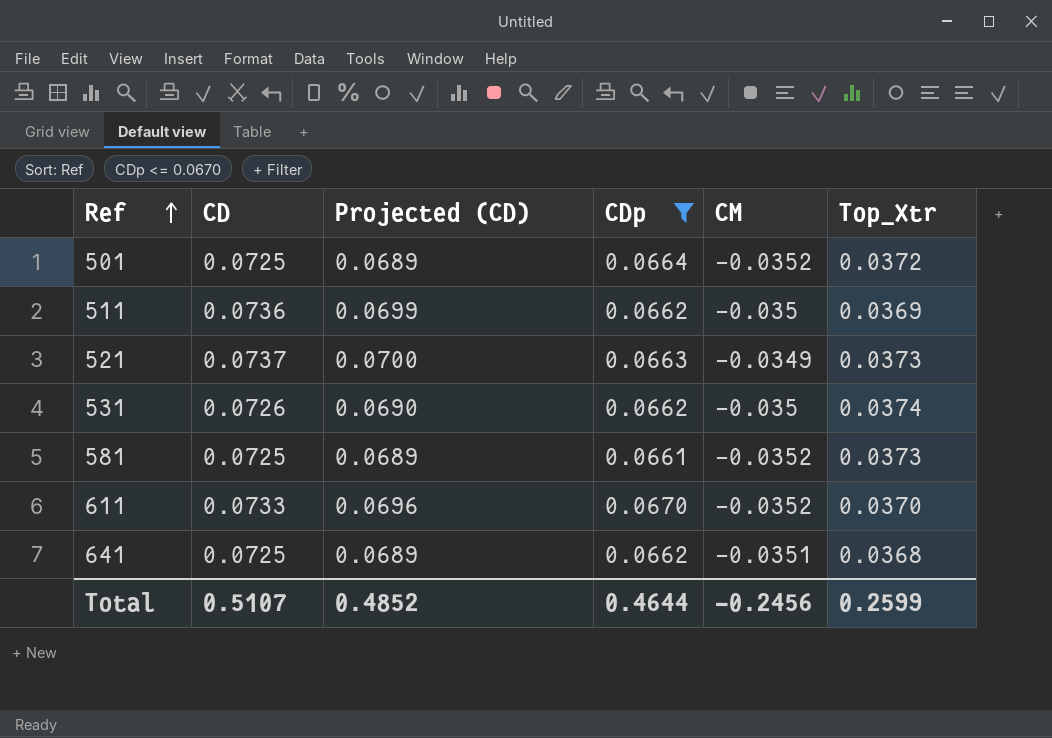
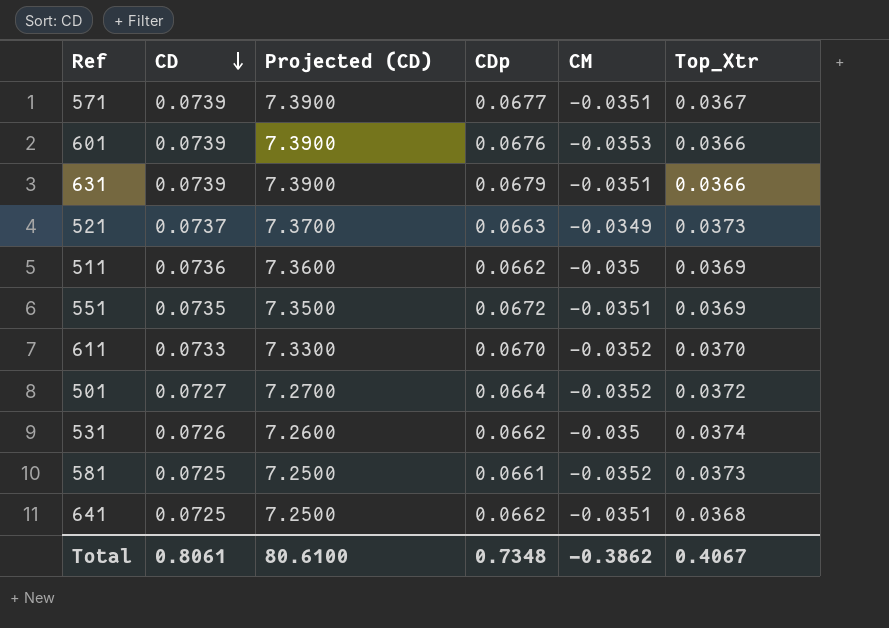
filter: CDp <= 0.0670 -> none
row order: Ref ascending -> CD descending
column Projected (CD) | formula: [CD] * 0.95 -> [CD] * 100
501 | CD: 0.0725 -> 0.0727
Total | CD: 0.5107 -> 0.8061
Total | Projected (CD): 0.4852 -> 80.6100
Total | CDp: 0.4644 -> 0.7348
Total | CM: -0.2456 -> -0.3862
Total | Top_Xtr: 0.2599 -> 0.4067

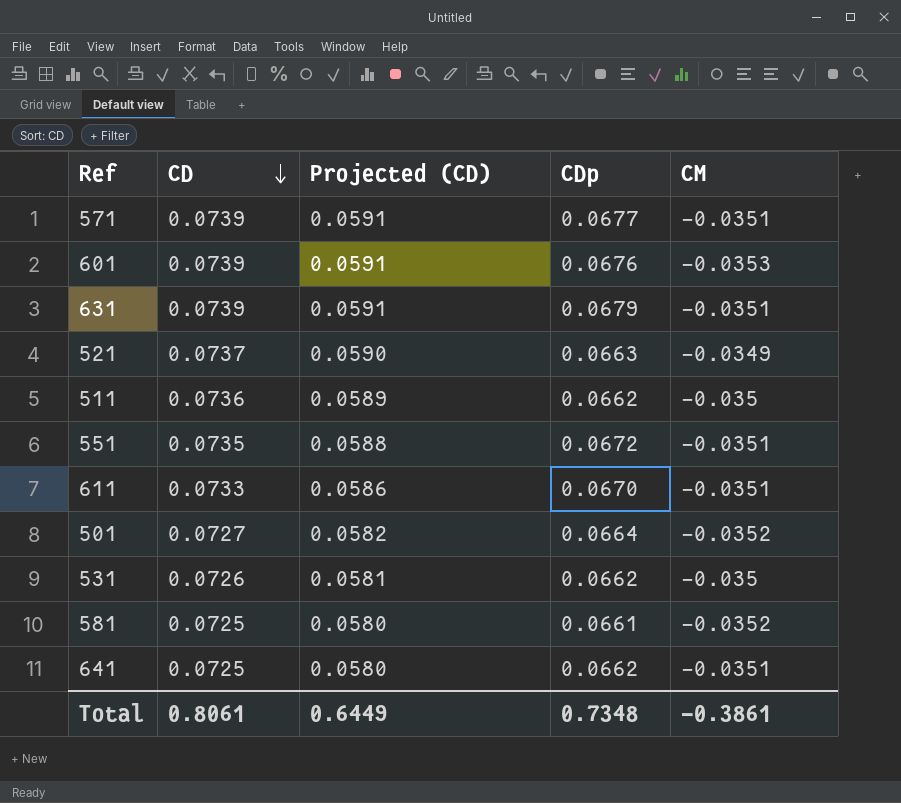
column Top_Xtr | position: 6 -> none
column Projected (CD) | formula: [CD] * 100 -> [CD] * 0.8
611 | CM: -0.0352 -> -0.0351
Total | Projected (CD): 80.6100 -> 0.6449
Total | CM: -0.3862 -> -0.3861

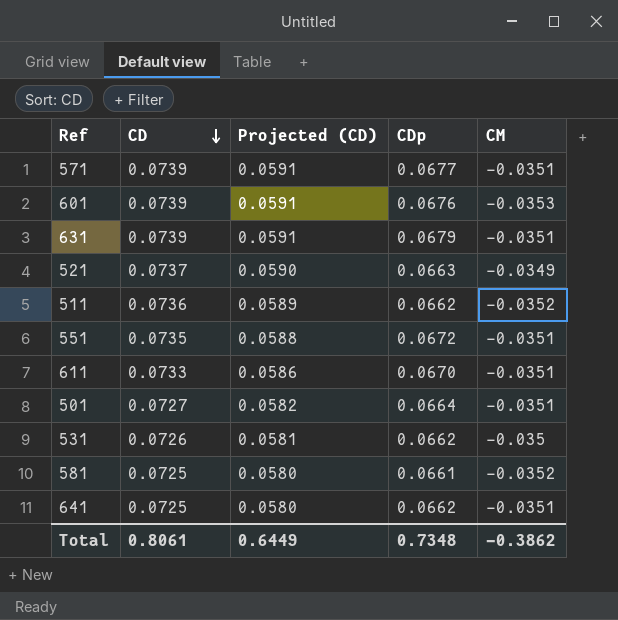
511 | CM: -0.035 -> -0.0352
501 | CM: -0.0352 -> -0.0351
Total | CM: -0.3861 -> -0.3862

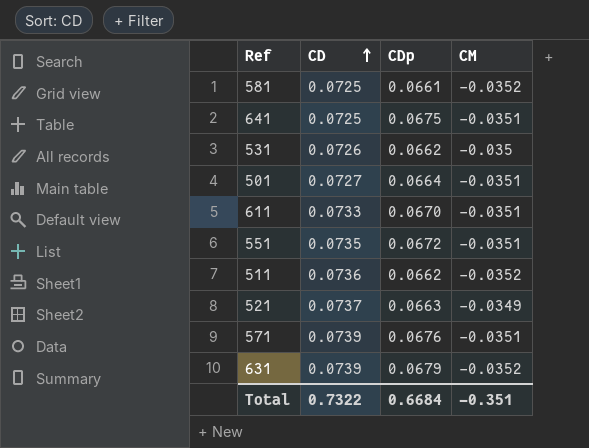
row order: CD descending -> CD ascending
column Projected (CD) | formula: [CD] * 0.8 -> none
row 601: 0.0739 | 0.0591 | 0.0676 | -0.0353 -> none
641 | CDp: 0.0662 -> 0.0675
571 | CDp: 0.0677 -> 0.0676
631 | CM: -0.0351 -> -0.0352
Total | CD: 0.8061 -> 0.7322
Total | CDp: 0.7348 -> 0.6684
Total | CM: -0.3862 -> -0.351

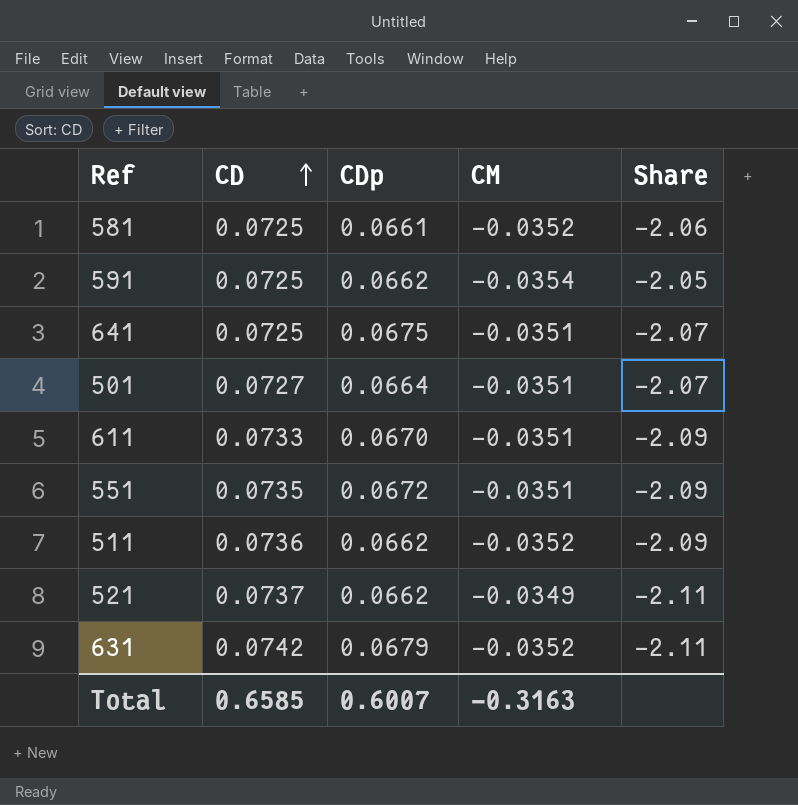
column Share | formula: none -> [CD] / [CM]
row 531: 0.0726 | 0.0662 | -0.035 -> none
row 571: 0.0739 | 0.0676 | -0.0351 -> none
row 591: none -> 0.0725 | 0.0662 | -0.0354 | -2.05
521 | CDp: 0.0663 -> 0.0662
631 | CD: 0.0739 -> 0.0742
Total | CD: 0.7322 -> 0.6585
Total | CDp: 0.6684 -> 0.6007
Total | CM: -0.351 -> -0.3163

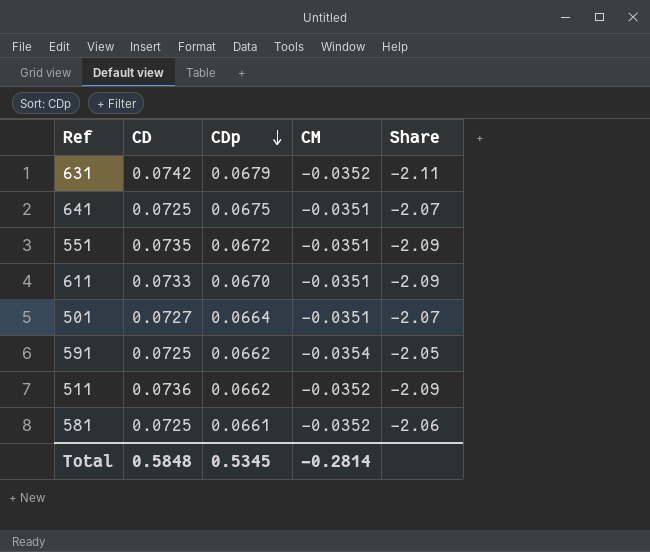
row order: CD ascending -> CDp descending
row 521: 0.0737 | 0.0662 | -0.0349 | -2.11 -> none
Total | CD: 0.6585 -> 0.5848
Total | CDp: 0.6007 -> 0.5345
Total | CM: -0.3163 -> -0.2814

